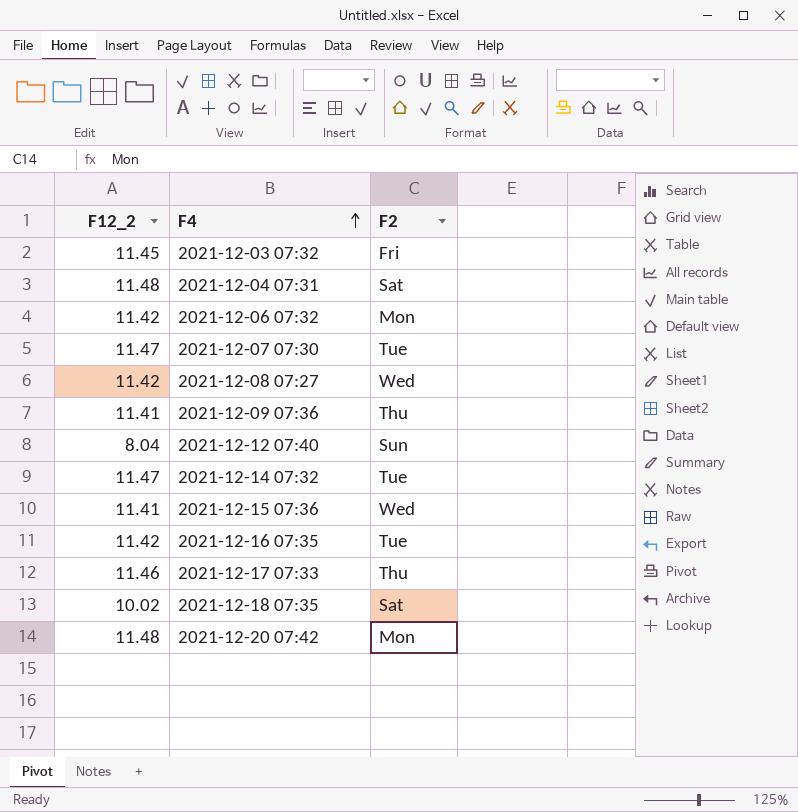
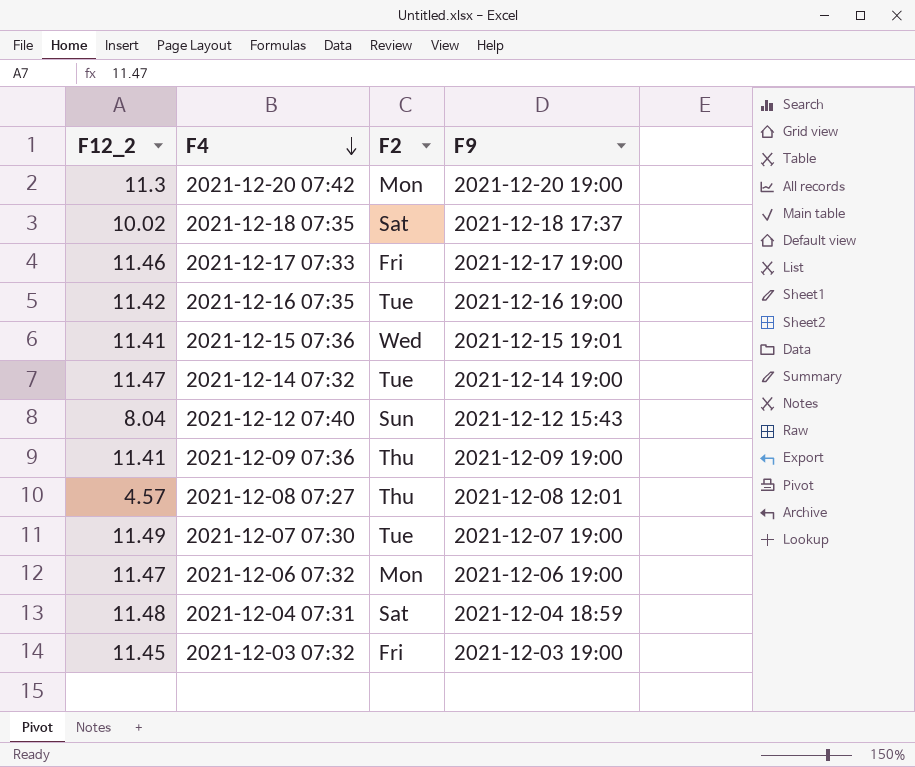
row order: F4 ascending -> F4 descending
column F9 | position: none -> 4
2021-12-20 07:42 | F12_2: 11.48 -> 11.3
2021-12-17 07:33 | F2: Thu -> Fri
2021-12-08 07:27 | F12_2: 11.42 -> 4.57
2021-12-08 07:27 | F2: Wed -> Thu
2021-12-07 07:30 | F12_2: 11.47 -> 11.49
2021-12-06 07:32 | F12_2: 11.42 -> 11.47

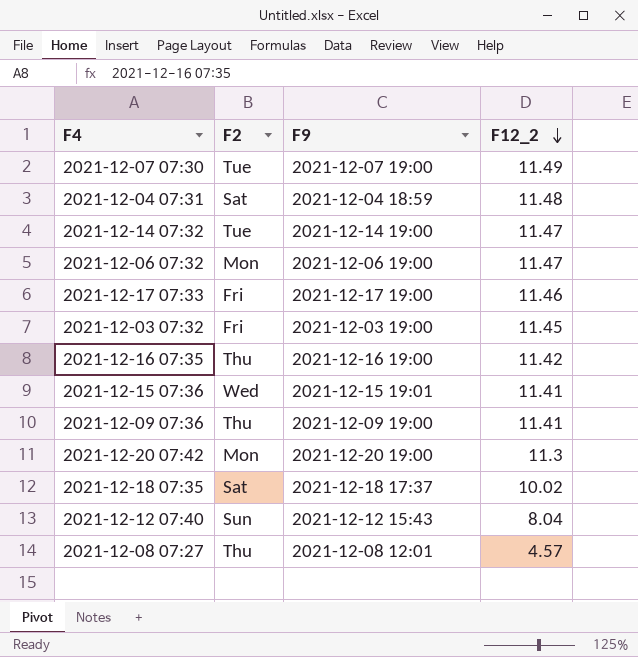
row order: F4 descending -> F12_2 descending
column F12_2 | position: 1 -> 4
2021-12-16 07:35 | F2: Tue -> Thu

